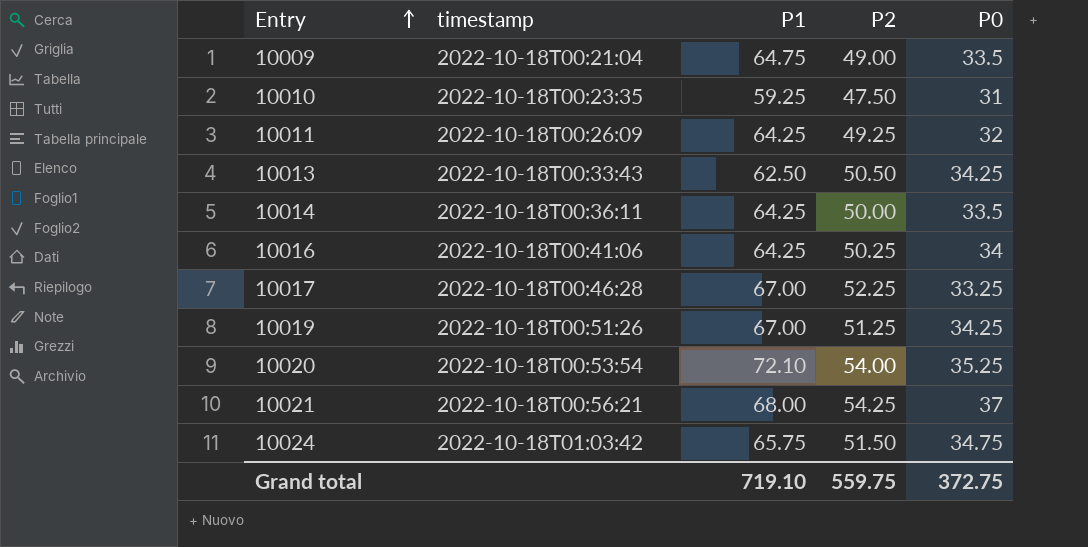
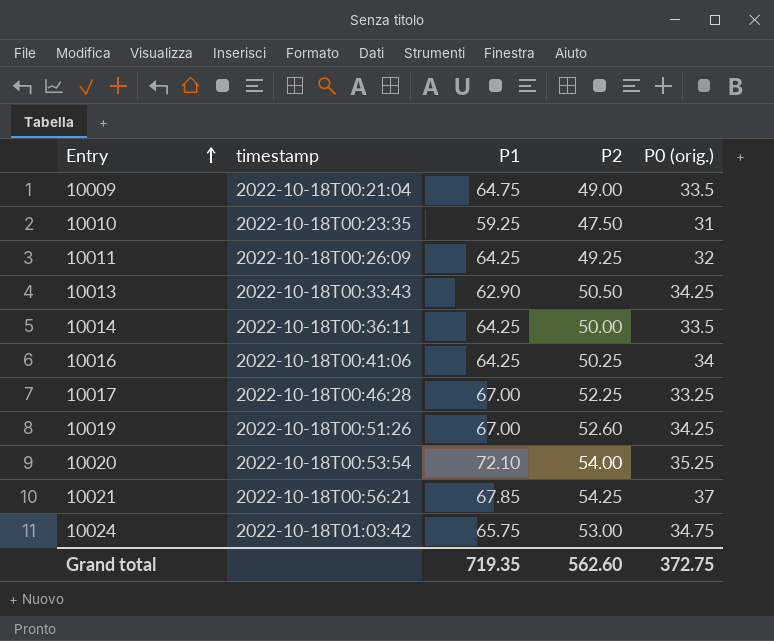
column name: P0 -> P0 (orig.)
10013 | P1: 62.50 -> 62.90
10019 | P2: 51.25 -> 52.60
10021 | P1: 68.00 -> 67.85
10024 | P2: 51.50 -> 53.00
Grand total | P1: 719.10 -> 719.35
Grand total | P2: 559.75 -> 562.60

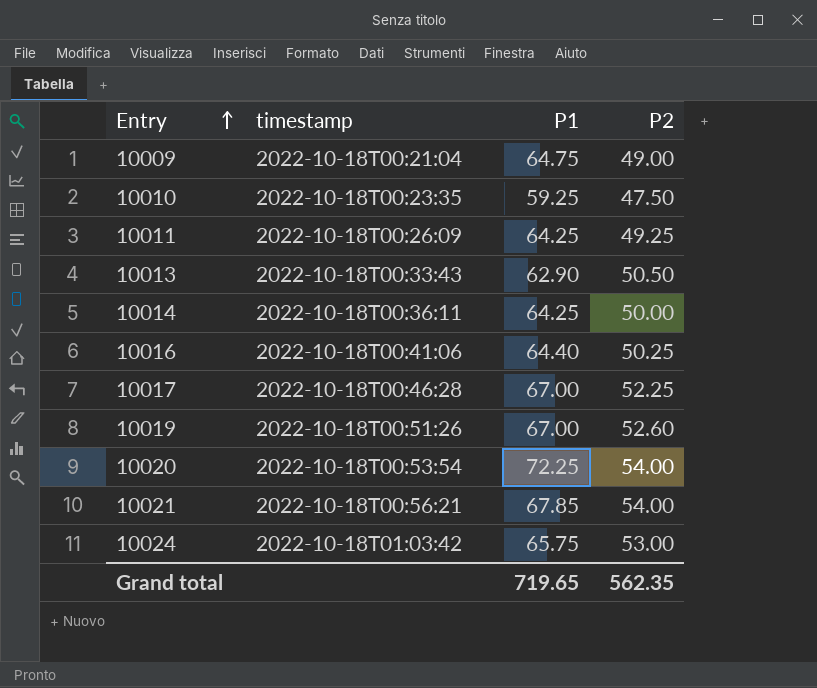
column P0 (orig.) | position: 5 -> none
10016 | P1: 64.25 -> 64.40
10020 | P1: 72.10 -> 72.25
10021 | P2: 54.25 -> 54.00
Grand total | P1: 719.35 -> 719.65
Grand total | P2: 562.60 -> 562.35

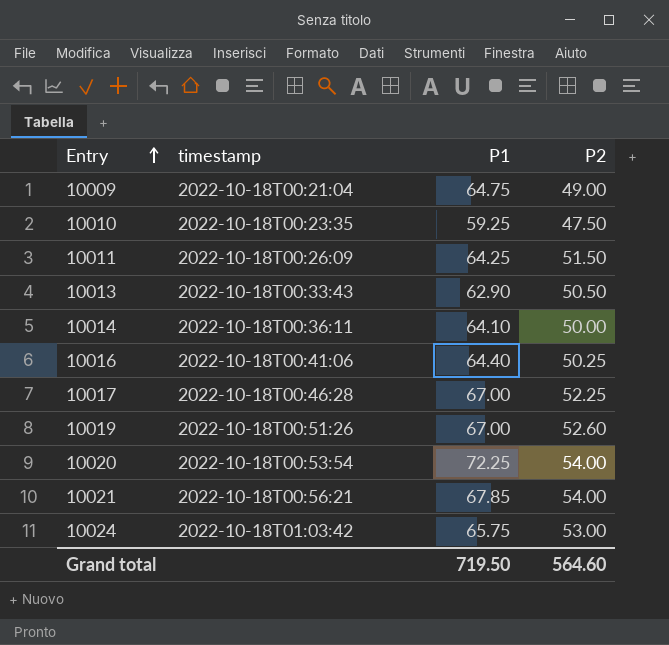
10011 | P2: 49.25 -> 51.50
10014 | P1: 64.25 -> 64.10
Grand total | P1: 719.65 -> 719.50
Grand total | P2: 562.35 -> 564.60

